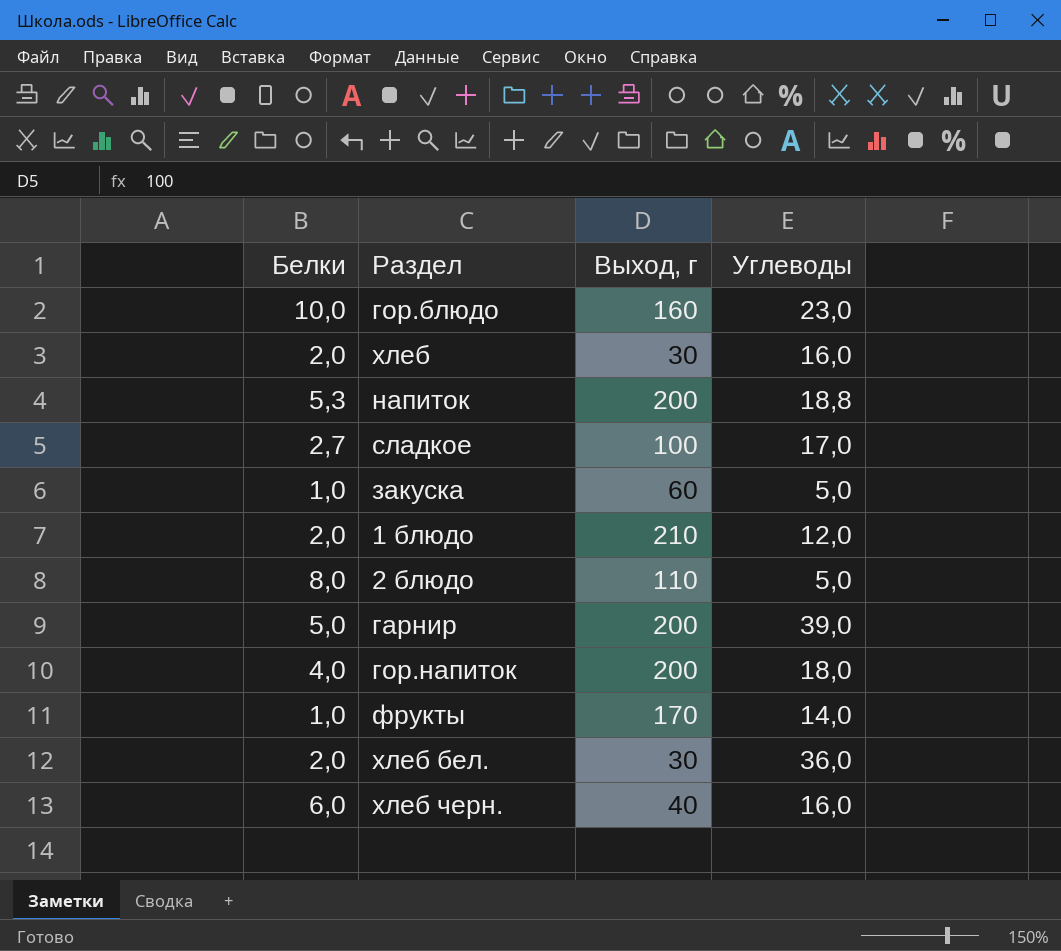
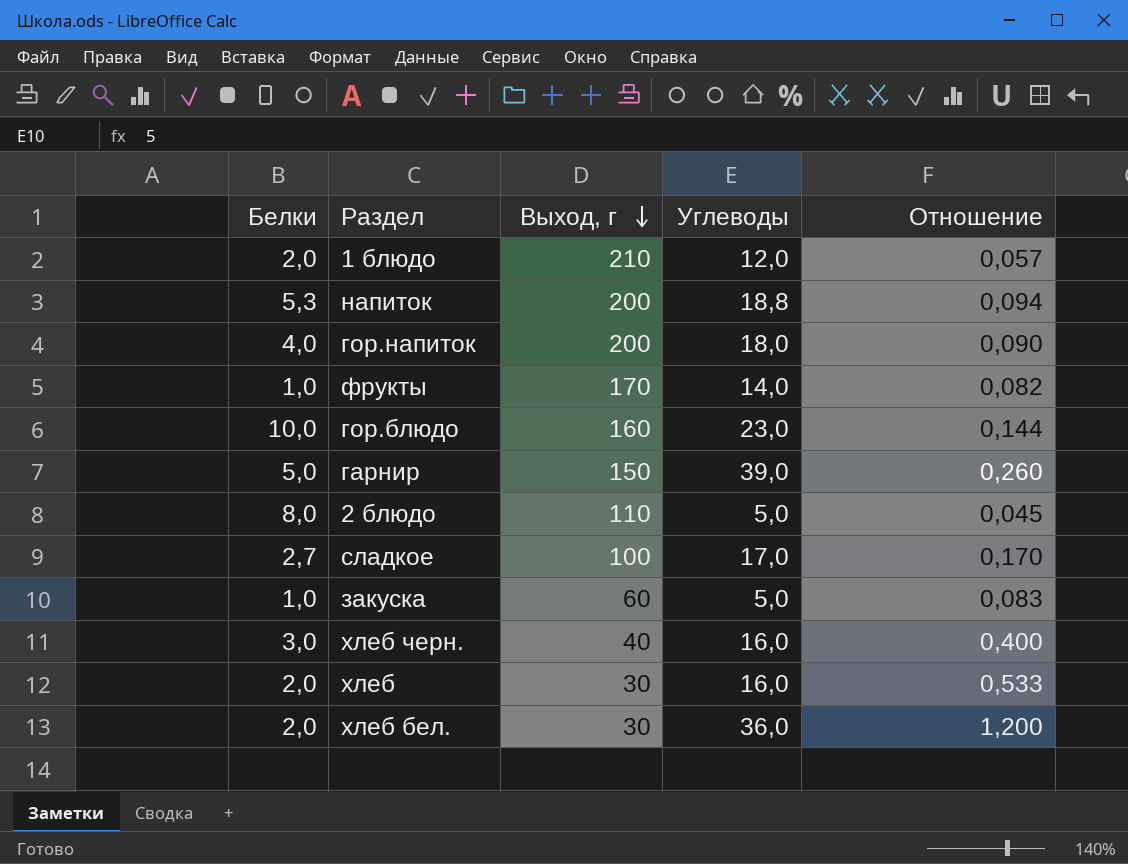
row order: none -> Выход, г descending
column Отношение | formula: none -> [Углеводы] / [Выход, г]
гарнир | Выход, г: 200 -> 150
хлеб черн. | Белки: 6,0 -> 3,0

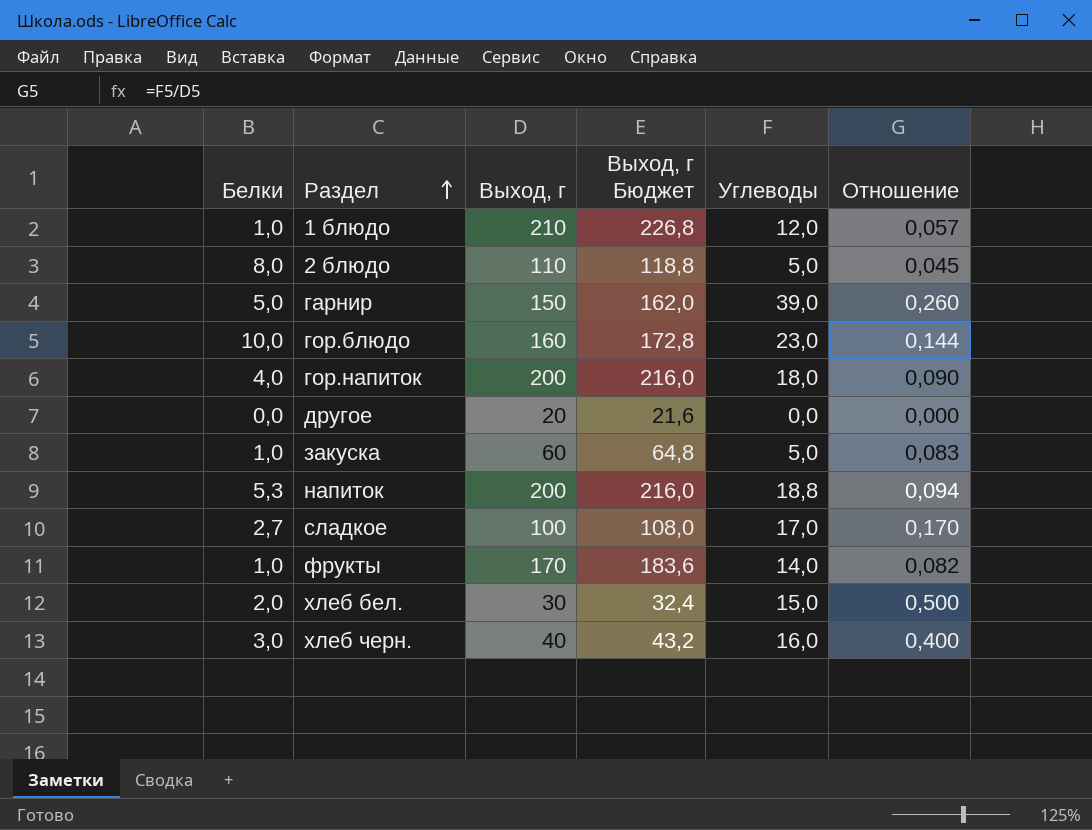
row order: Выход, г descending -> Раздел ascending
column Выход, г Бюджет | formula: none -> [Выход, г] * 1,08
row хлеб: 2,0 | 30 | 16,0 | 0,533 -> none
1 блюдо | Белки: 2,0 -> 1,0
row другое: none -> 0,0 | 20 | 21,6 | 0,0 | 0,000
хлеб бел. | Углеводы: 36,0 -> 15,0
хлеб бел. | Отношение: 1,200 -> 0,500

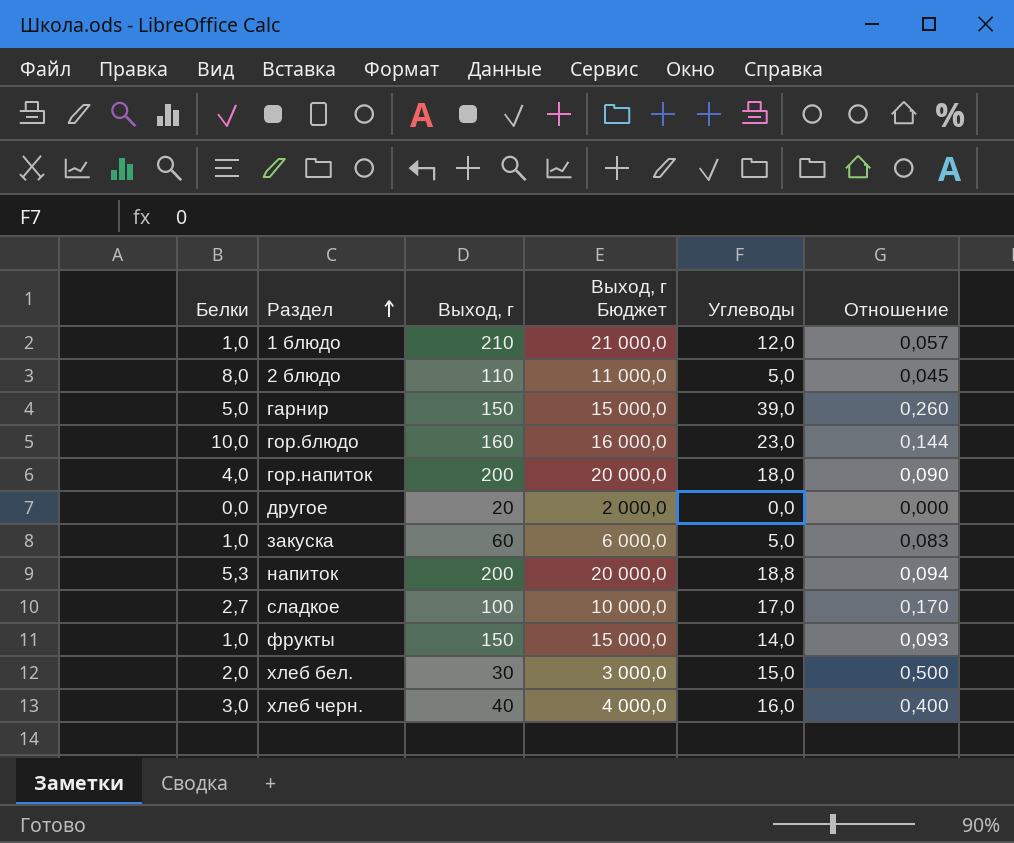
column Выход, г Бюджет | formula: [Выход, г] * 1,08 -> [Выход, г] * 100
фрукты | Выход, г: 170 -> 150
фрукты | Отношение: 0,082 -> 0,093

